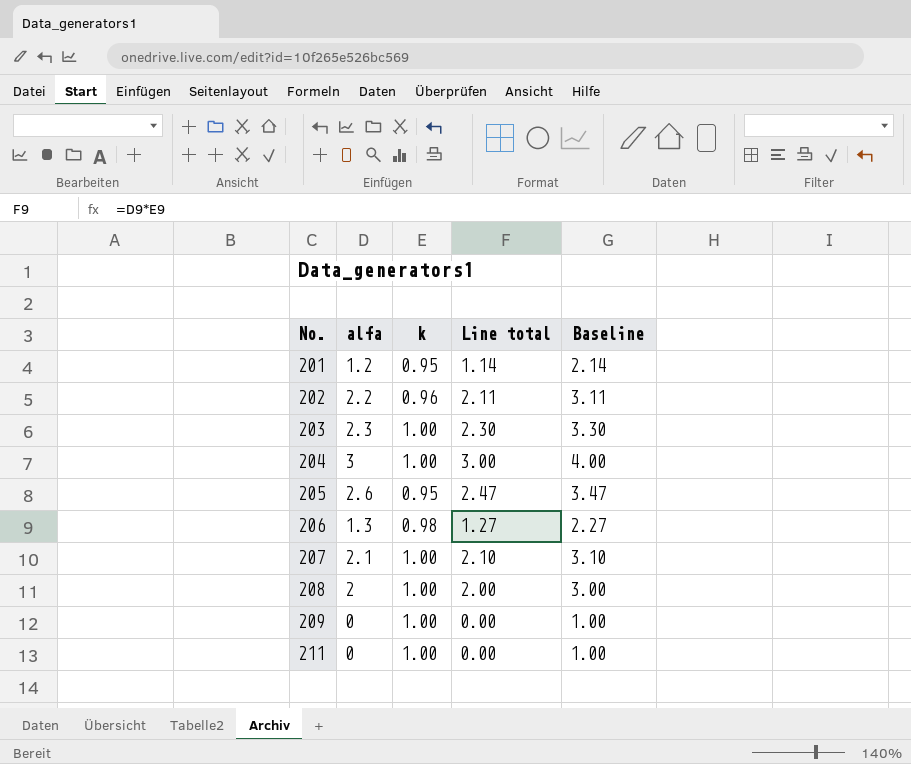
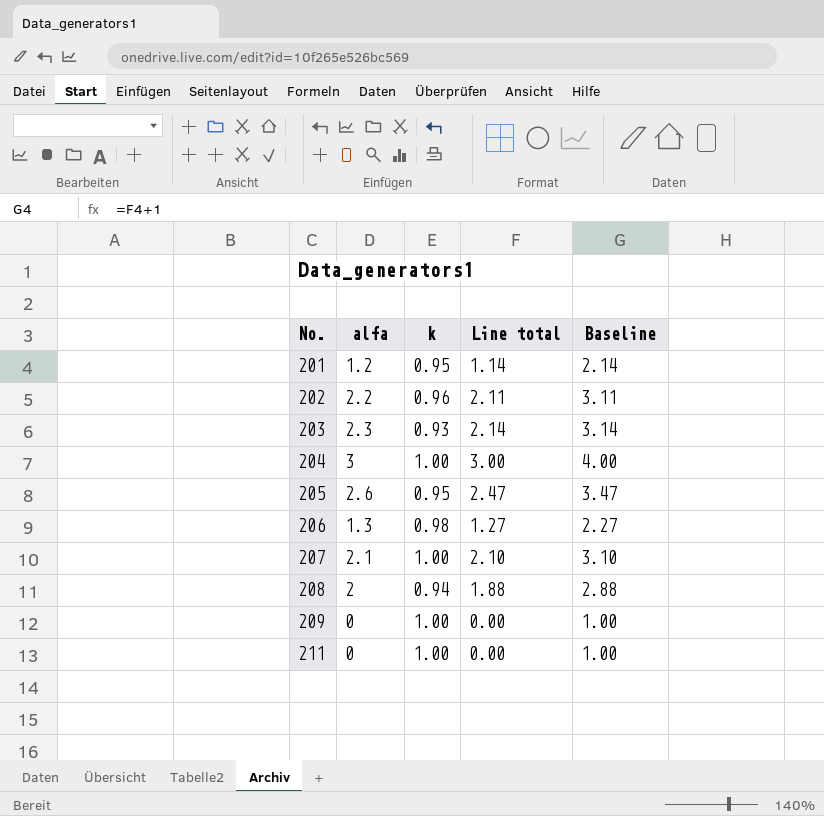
203 | k: 1.00 -> 0.93
203 | Line total: 2.30 -> 2.14
203 | Baseline: 3.30 -> 3.14
208 | k: 1.00 -> 0.94
208 | Line total: 2.00 -> 1.88
208 | Baseline: 3.00 -> 2.88

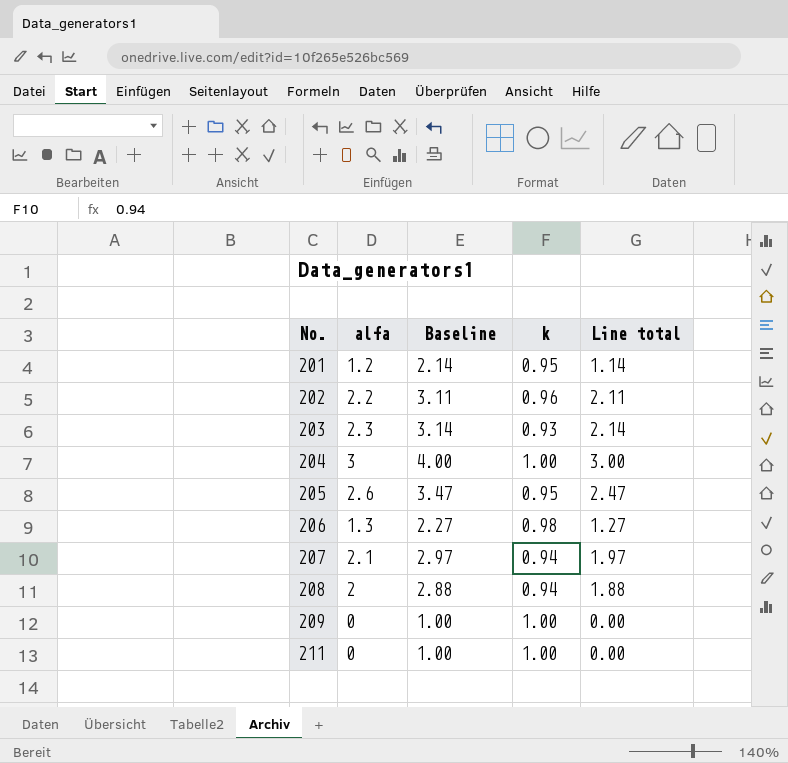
column Baseline | position: 5 -> 3
207 | Baseline: 3.10 -> 2.97
207 | k: 1.00 -> 0.94
207 | Line total: 2.10 -> 1.97

